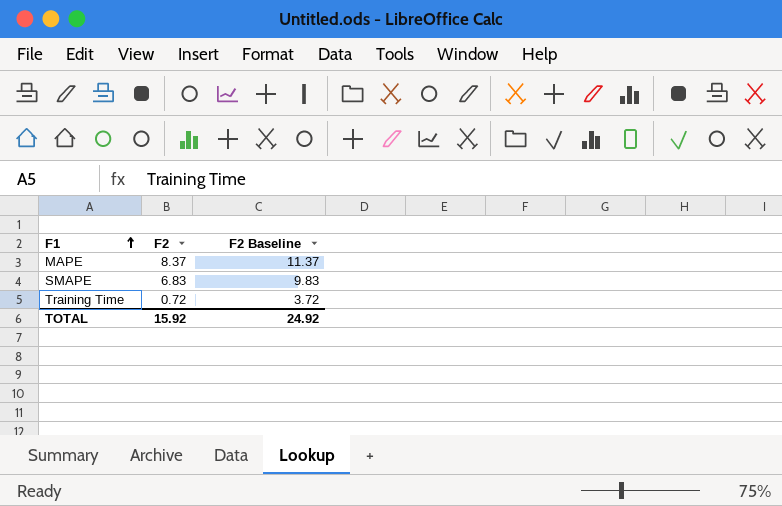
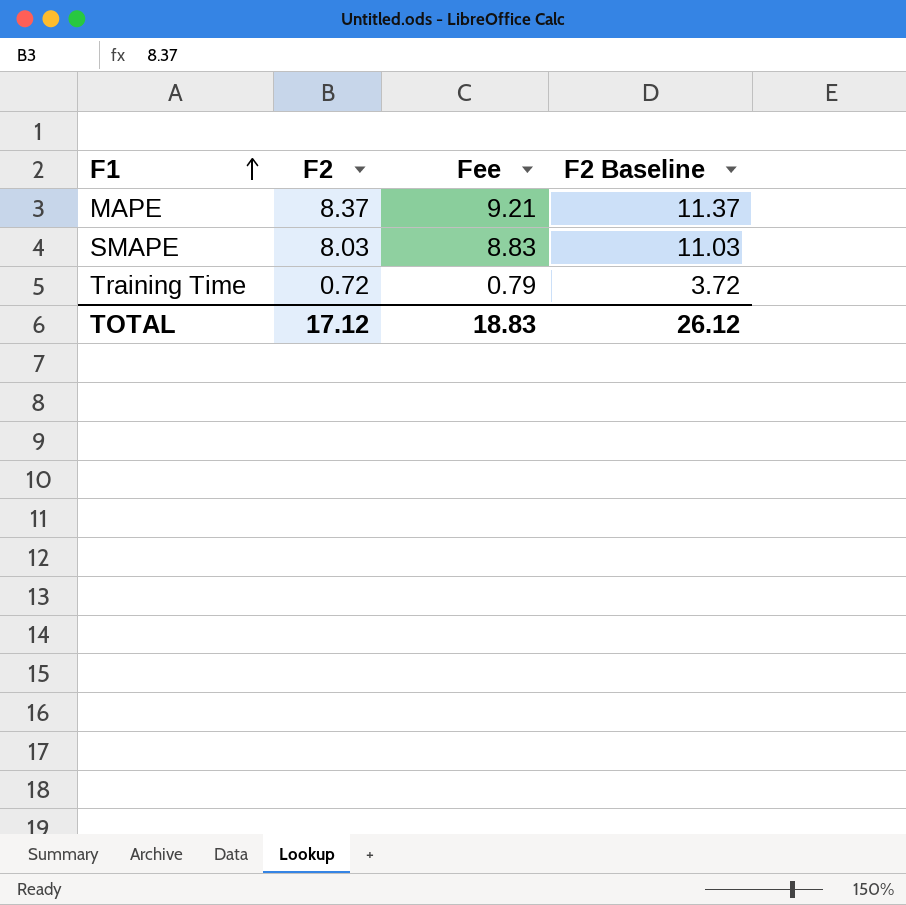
column Fee | formula: none -> [F2] * 1.1
SMAPE | F2: 6.83 -> 8.03
SMAPE | F2 Baseline: 9.83 -> 11.03
TOTAL | F2: 15.92 -> 17.12
TOTAL | F2 Baseline: 24.92 -> 26.12

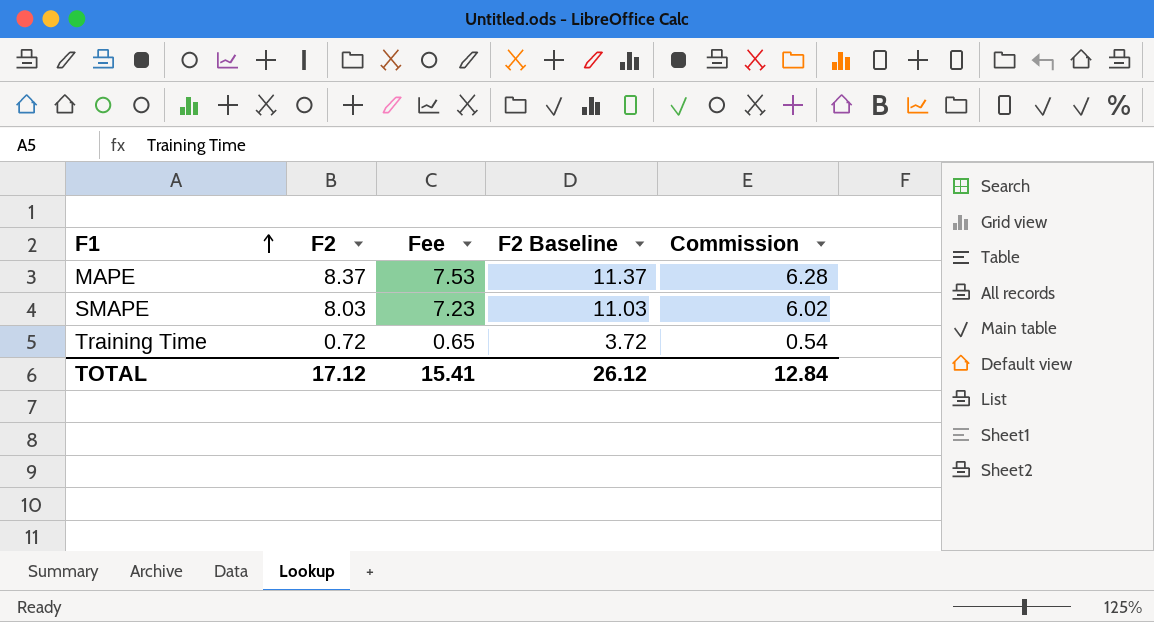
column Fee | formula: [F2] * 1.1 -> [F2] * 0.9
column Commission | formula: none -> [F2] * 0.75
TOTAL | Fee: 18.83 -> 15.41

